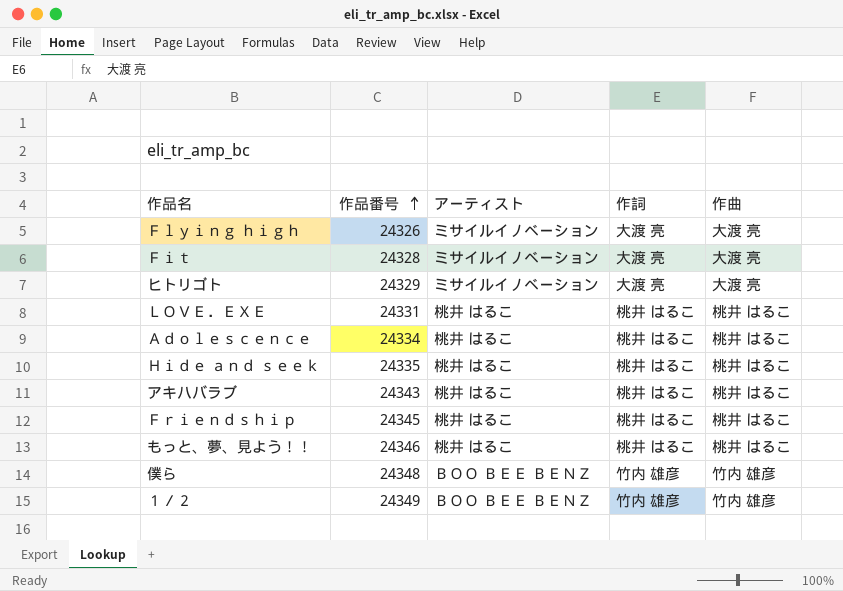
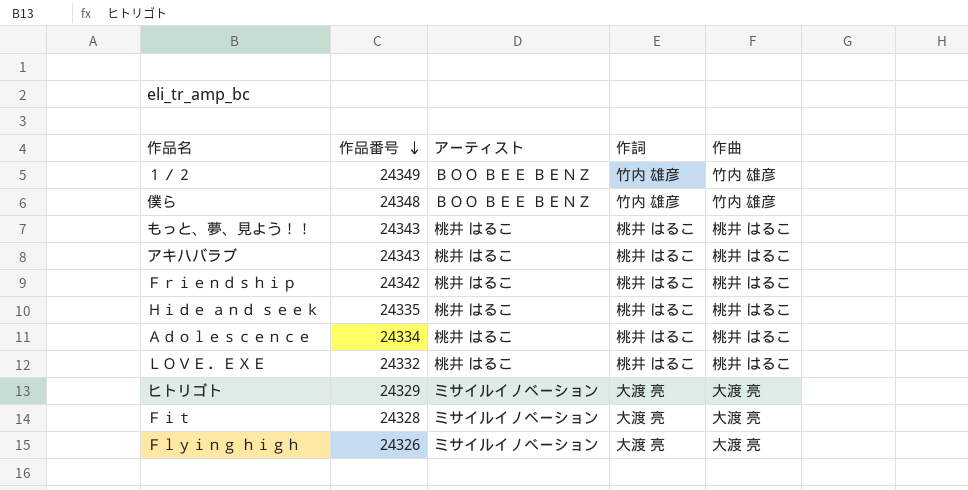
row order: 作品番号 ascending -> 作品番号 descending
もっと、夢、見よう！！ | 作品番号: 24346 -> 24343
Ｆｒｉｅｎｄｓｈｉｐ | 作品番号: 24345 -> 24342
ＬＯＶＥ．ＥＸＥ | 作品番号: 24331 -> 24332

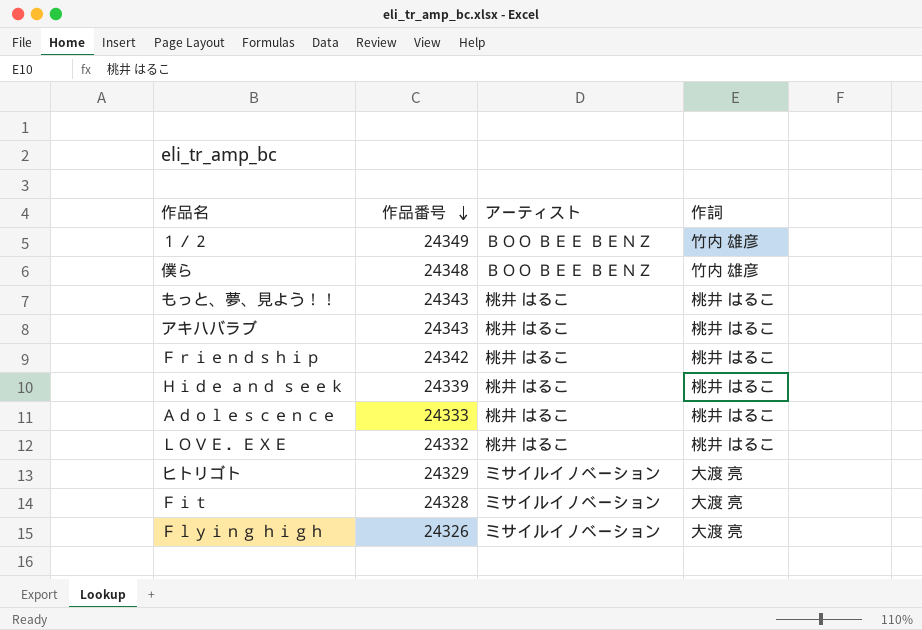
column 作曲 | position: 5 -> none
Ｈｉｄｅ ａｎｄ ｓｅｅｋ | 作品番号: 24335 -> 24339
Ａｄｏｌｅｓｃｅｎｃｅ | 作品番号: 24334 -> 24333

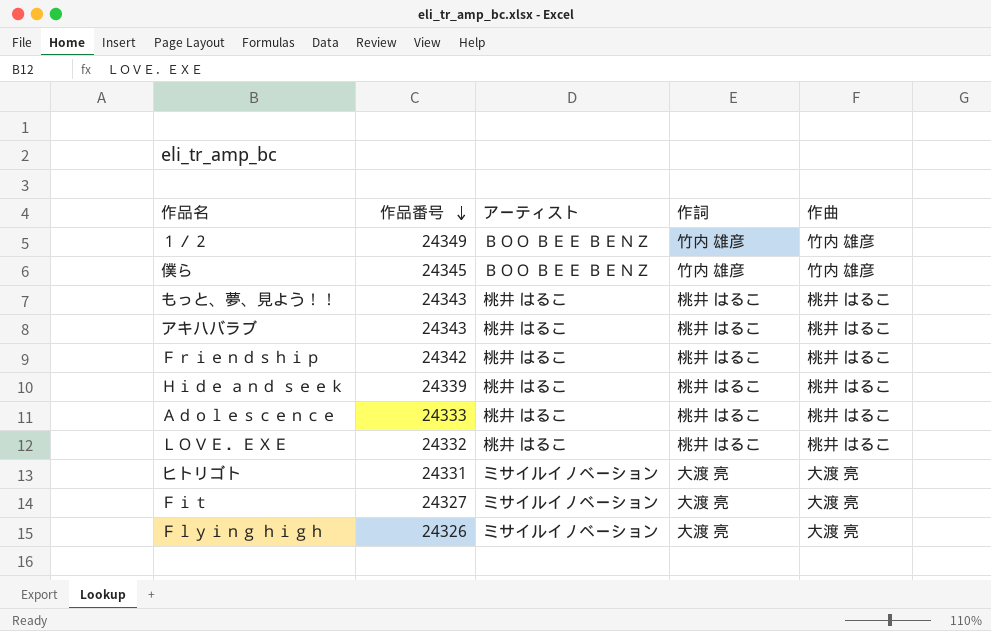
column 作曲 | position: none -> 5
僕ら | 作品番号: 24348 -> 24345
ヒトリゴト | 作品番号: 24329 -> 24331
Ｆｉｔ | 作品番号: 24328 -> 24327

